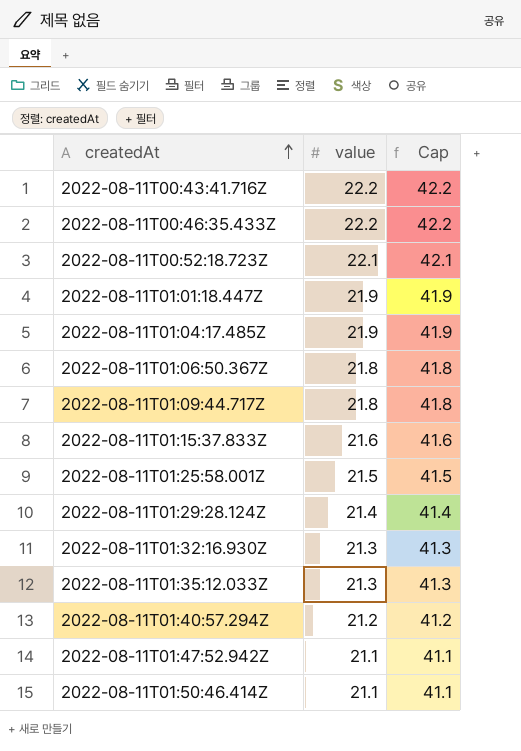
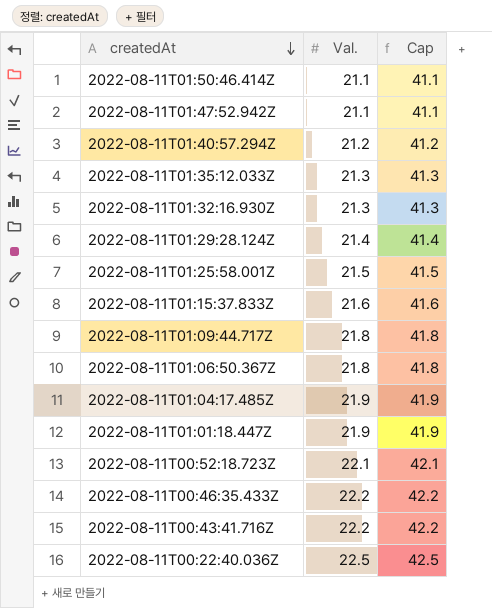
row order: createdAt ascending -> createdAt descending
column name: value -> Val.
row 2022-08-11T00:22:40.036Z: none -> 22.5 | 42.5

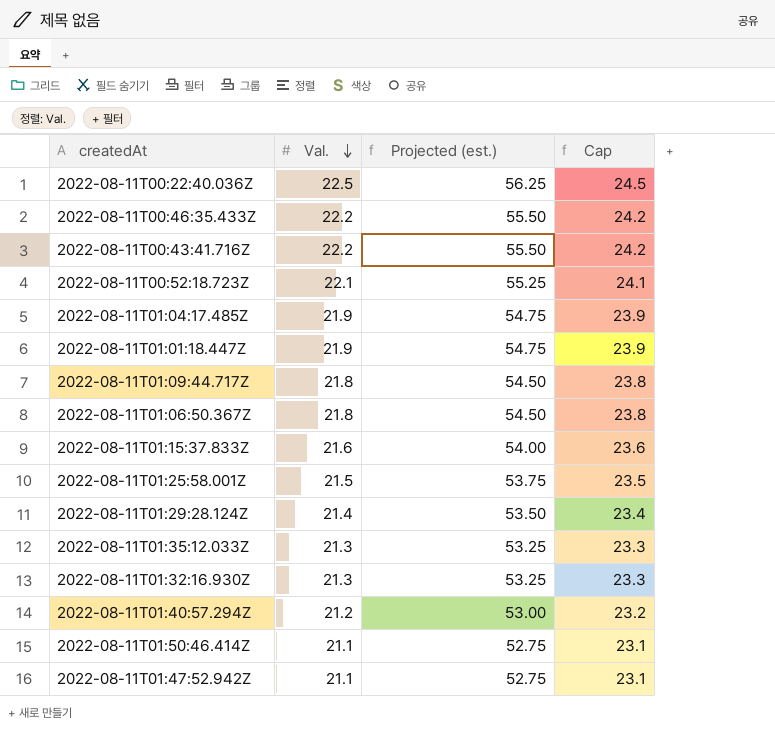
row order: createdAt descending -> Val. descending
column Projected (est.) | formula: none -> [Val.] * 2.5
column Cap | formula: [Val.] + 20 -> [Val.] + 2

